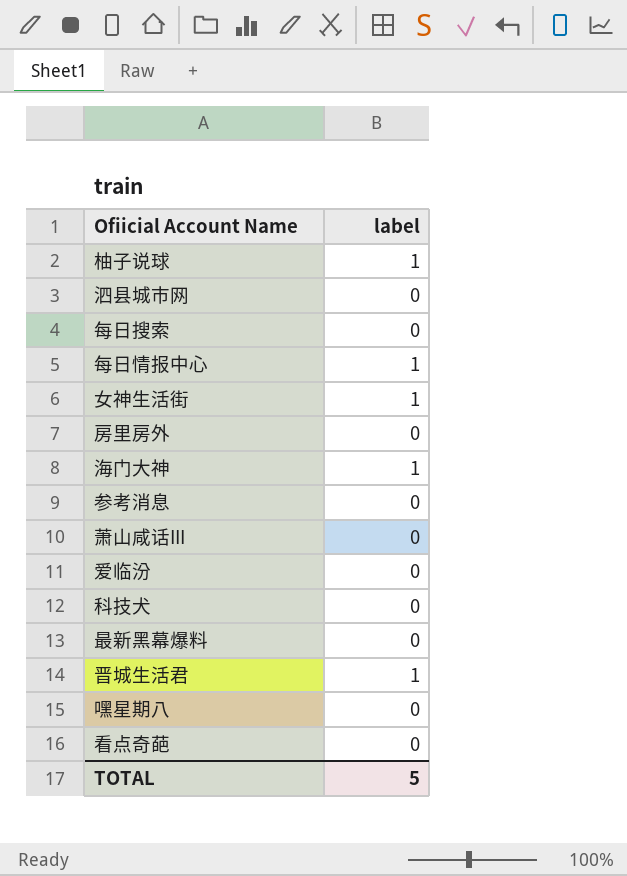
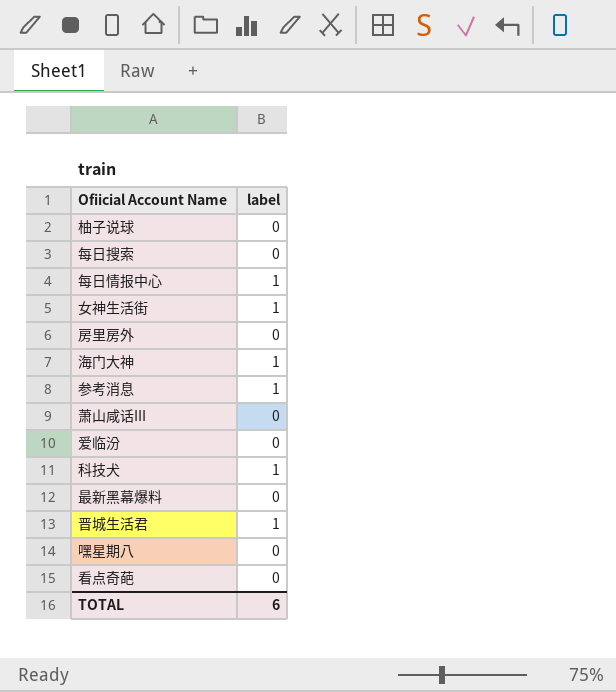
row 泗县城市网: 0 -> none
柚子说球 | label: 1 -> 0
参考消息 | label: 0 -> 1
科技犬 | label: 0 -> 1
TOTAL | label: 5 -> 6

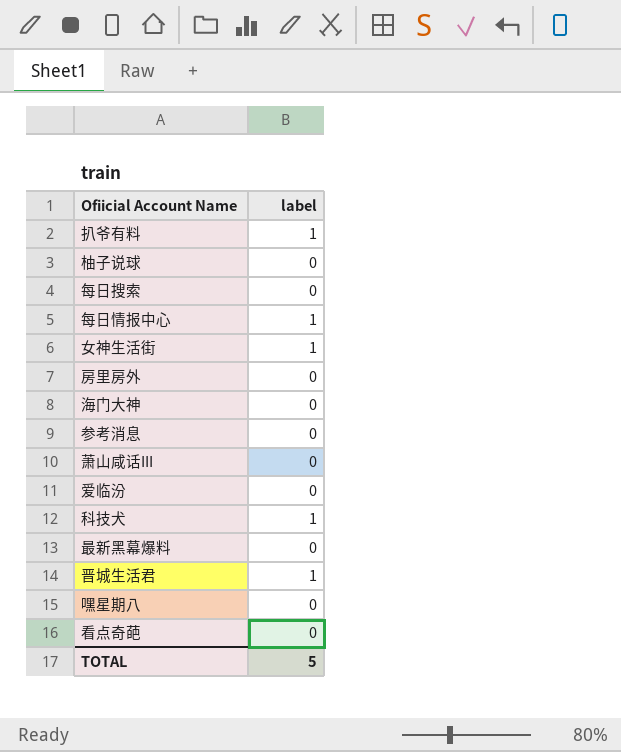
row 扒爷有料: none -> 1
海门大神 | label: 1 -> 0
参考消息 | label: 1 -> 0
TOTAL | label: 6 -> 5

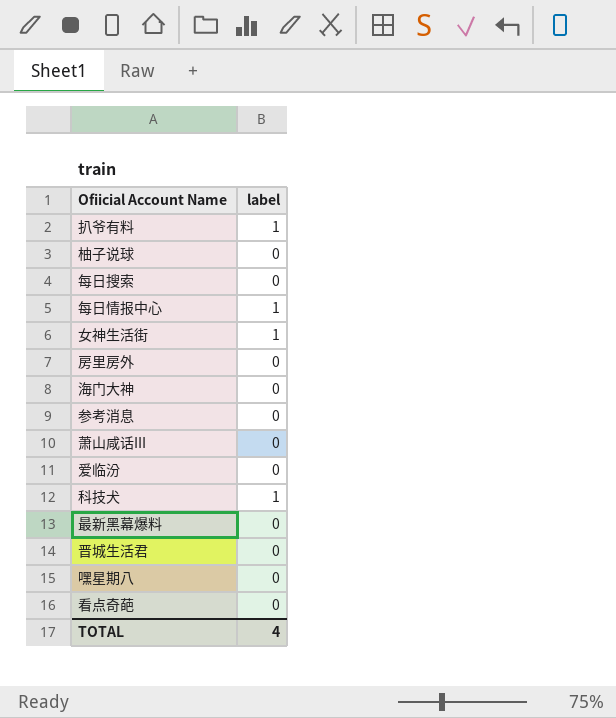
晋城生活君 | label: 1 -> 0
TOTAL | label: 5 -> 4

